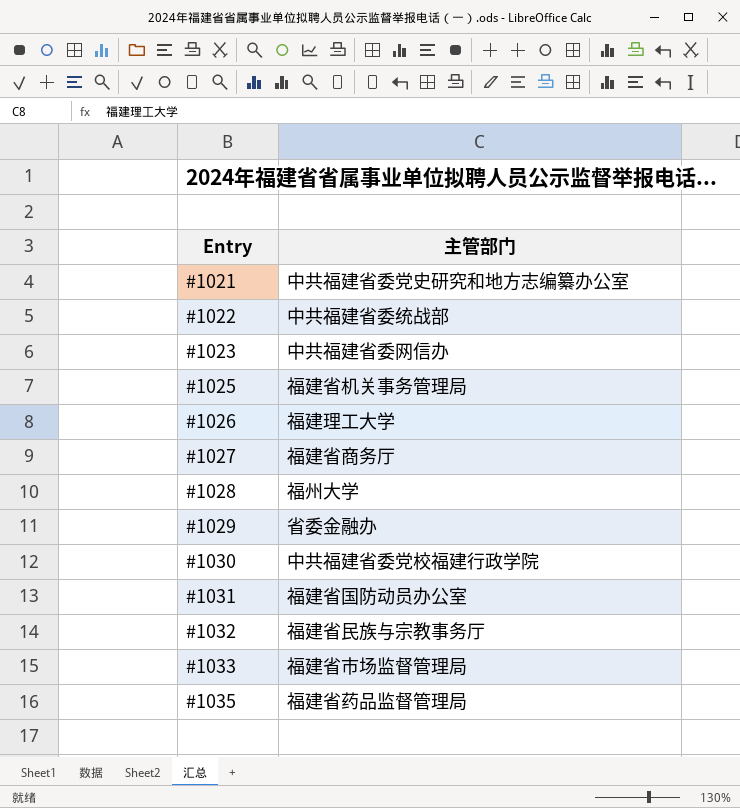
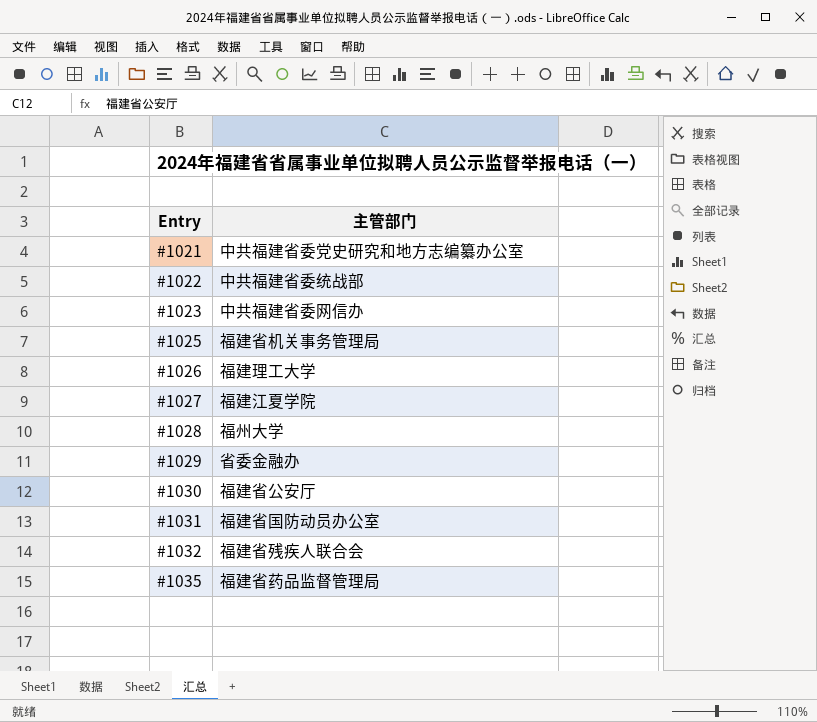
row #1033: 福建省市场监督管理局 -> none
#1027 | 主管部门: 福建省商务厅 -> 福建江夏学院
#1030 | 主管部门: 中共福建省委党校福建行政学院 -> 福建省公安厅
#1032 | 主管部门: 福建省民族与宗教事务厅 -> 福建省残疾人联合会

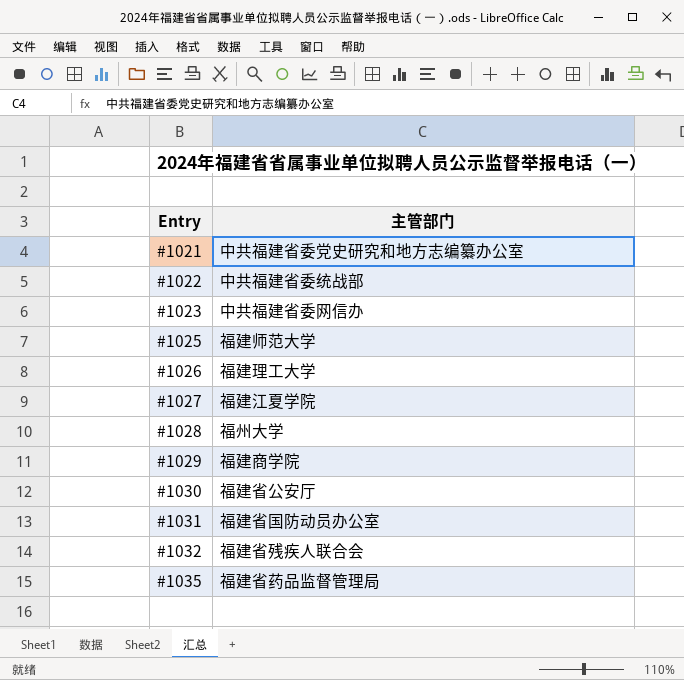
#1025 | 主管部门: 福建省机关事务管理局 -> 福建师范大学
#1029 | 主管部门: 省委金融办 -> 福建商学院

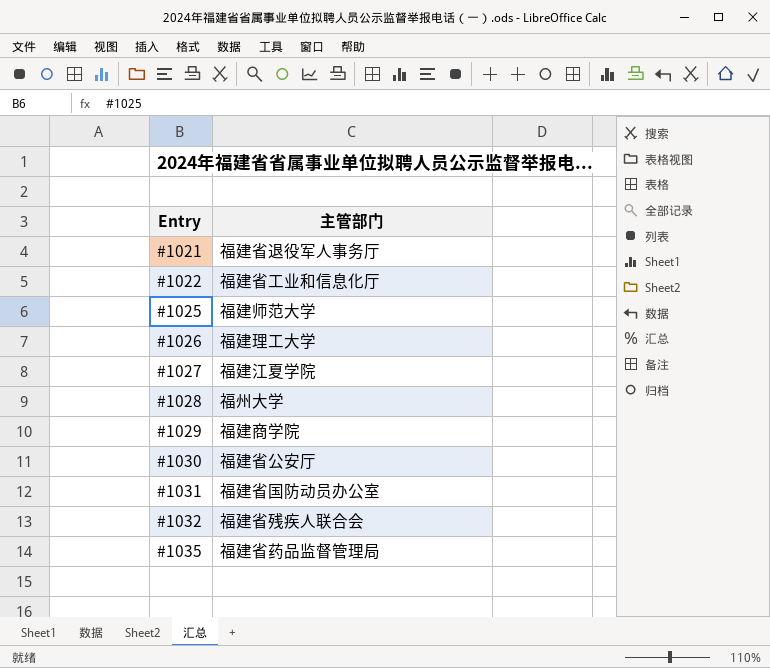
row #1023: 中共福建省委网信办 -> none
#1021 | 主管部门: 中共福建省委党史研究和地方志编纂办公室 -> 福建省退役军人事务厅
#1022 | 主管部门: 中共福建省委统战部 -> 福建省工业和信息化厅

